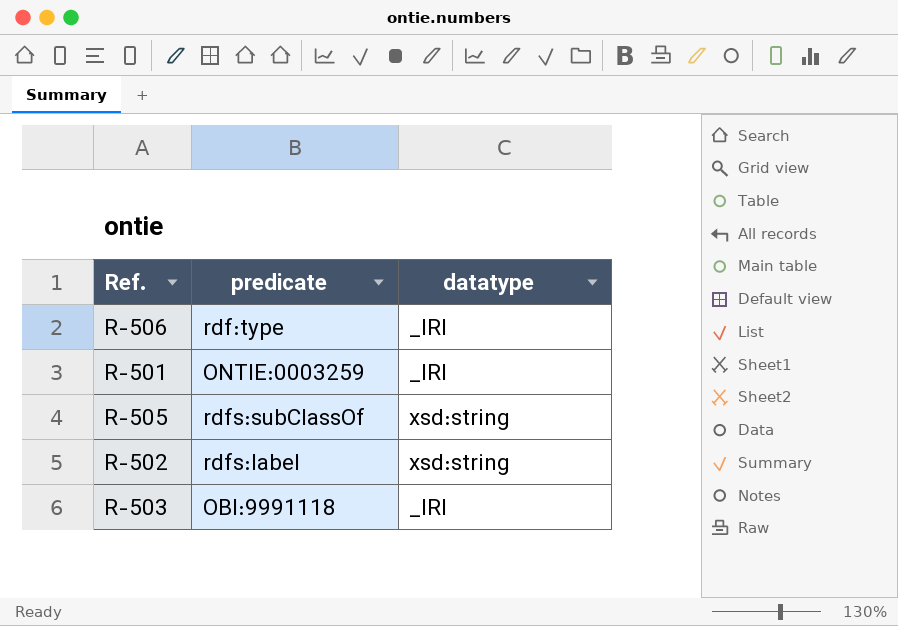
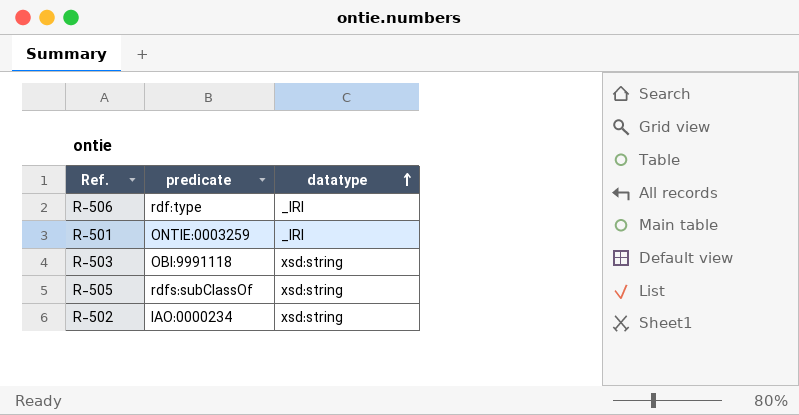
row order: none -> datatype ascending
R-503 | datatype: _IRI -> xsd:string
R-502 | predicate: rdfs:label -> IAO:0000234

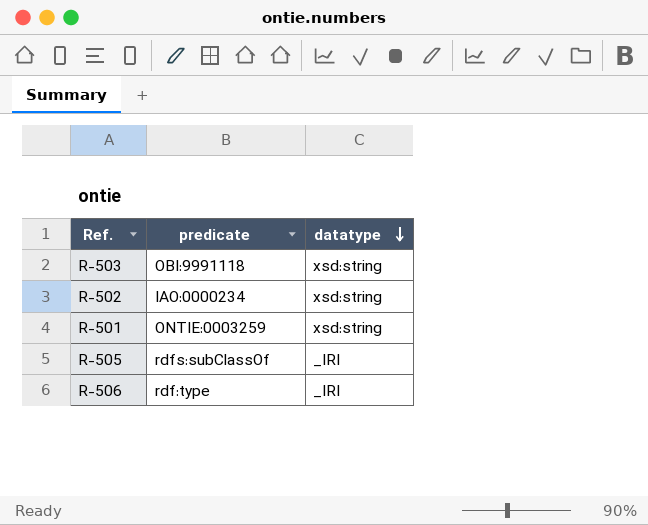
row order: datatype ascending -> datatype descending
R-501 | datatype: _IRI -> xsd:string
R-505 | datatype: xsd:string -> _IRI

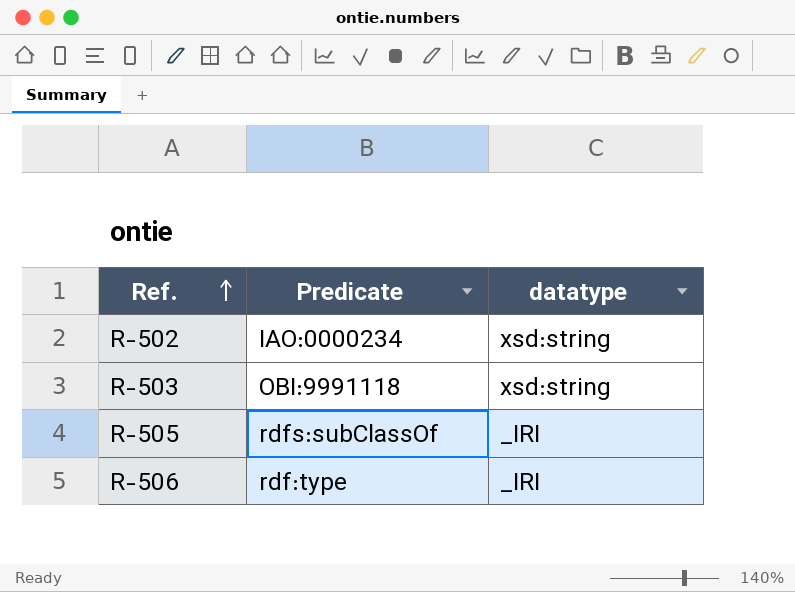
row order: datatype descending -> Ref. ascending
column name: predicate -> Predicate
row R-501: ONTIE:0003259 | xsd:string -> none

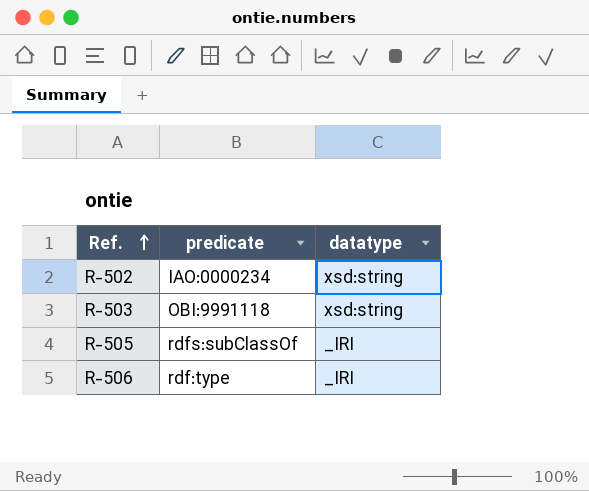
column name: Predicate -> predicate

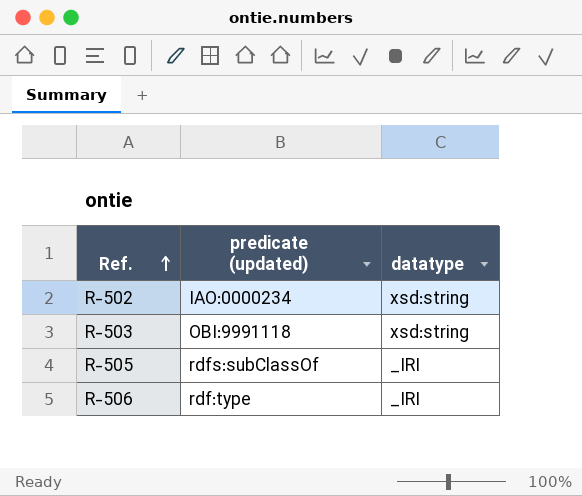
column name: predicate -> predicate (updated)

